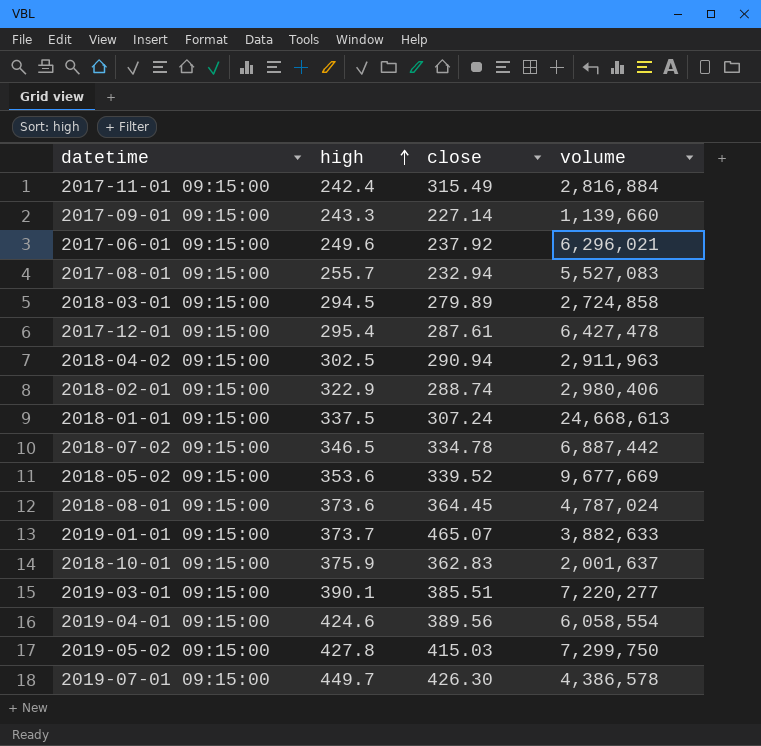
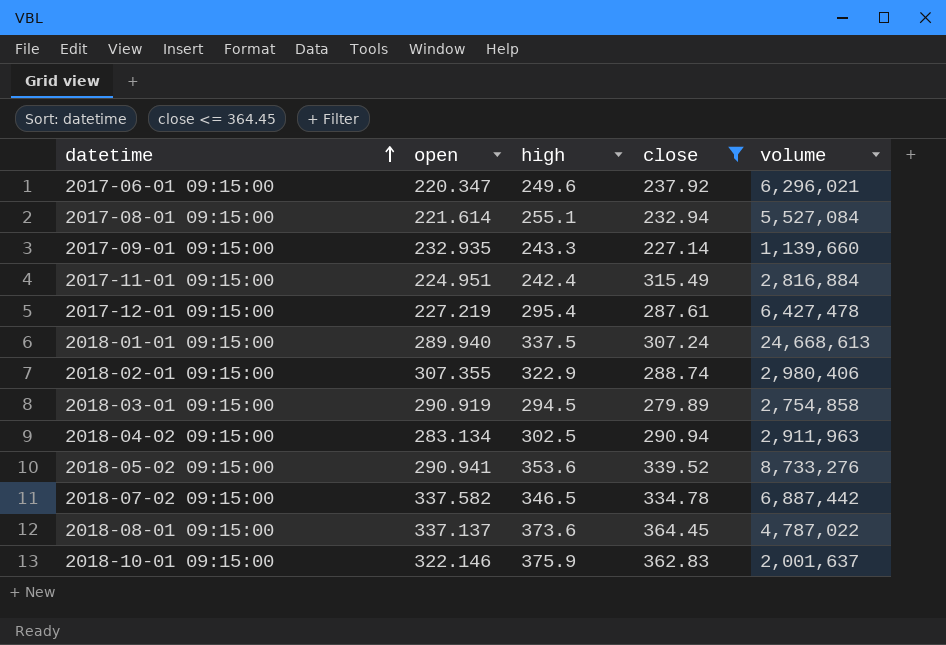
filter: none -> close <= 364.45
row order: high ascending -> datetime ascending
column open | position: none -> 2
2017-08-01 09:15:00 | high: 255.7 -> 255.1
2017-08-01 09:15:00 | volume: 5,527,083 -> 5,527,084
2018-03-01 09:15:00 | volume: 2,724,858 -> 2,754,858
2018-05-02 09:15:00 | volume: 9,677,669 -> 8,733,276
2018-08-01 09:15:00 | volume: 4,787,024 -> 4,787,022

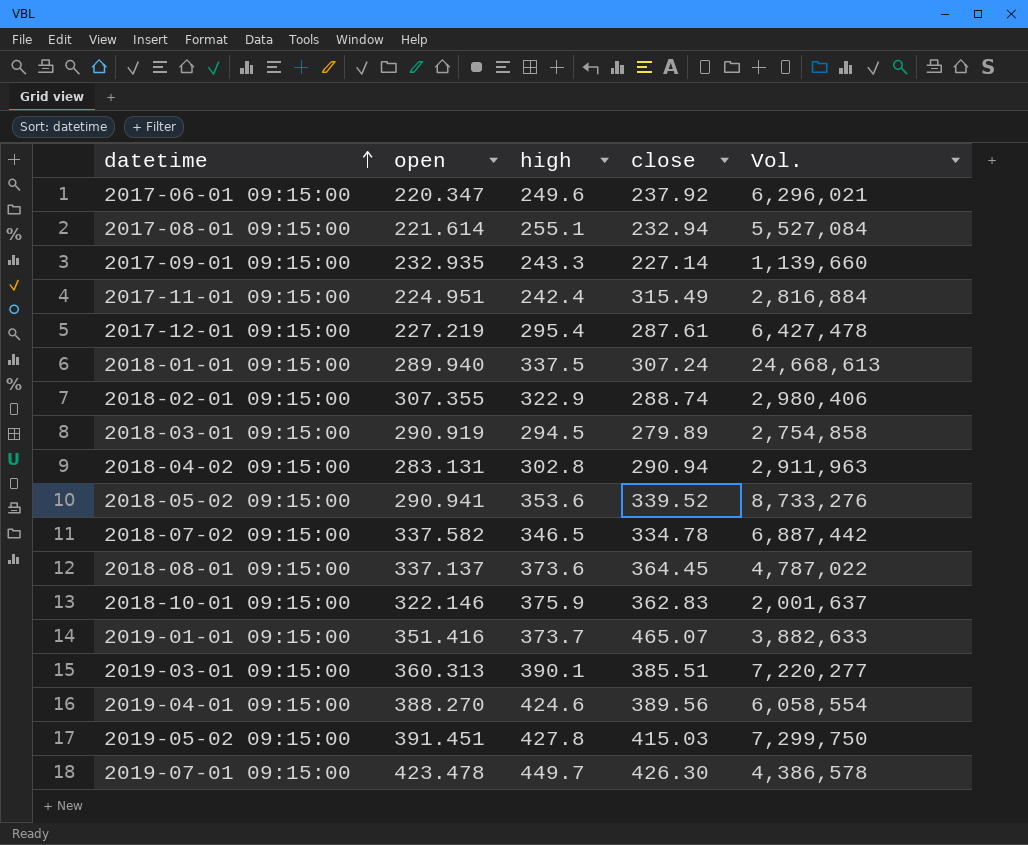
filter: close <= 364.45 -> none
column name: volume -> Vol.
2018-04-02 09:15:00 | open: 283.134 -> 283.131
2018-04-02 09:15:00 | high: 302.5 -> 302.8

